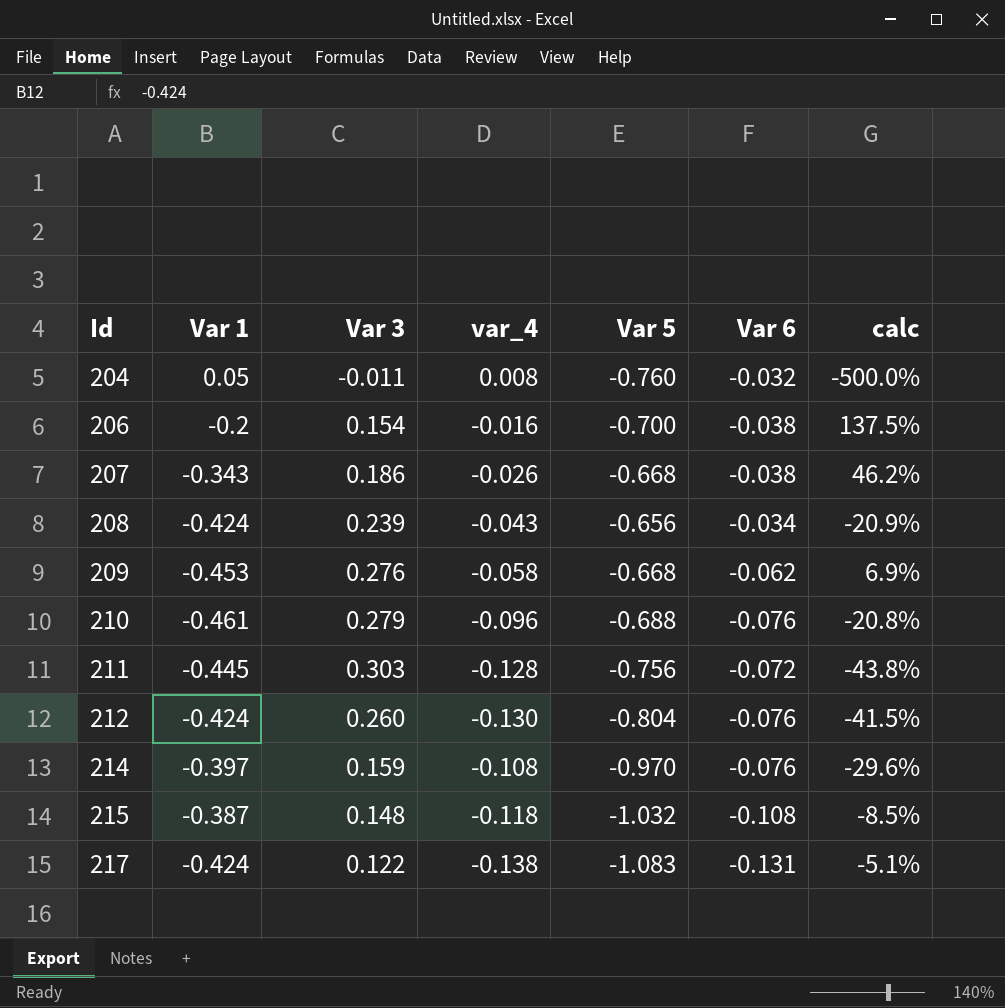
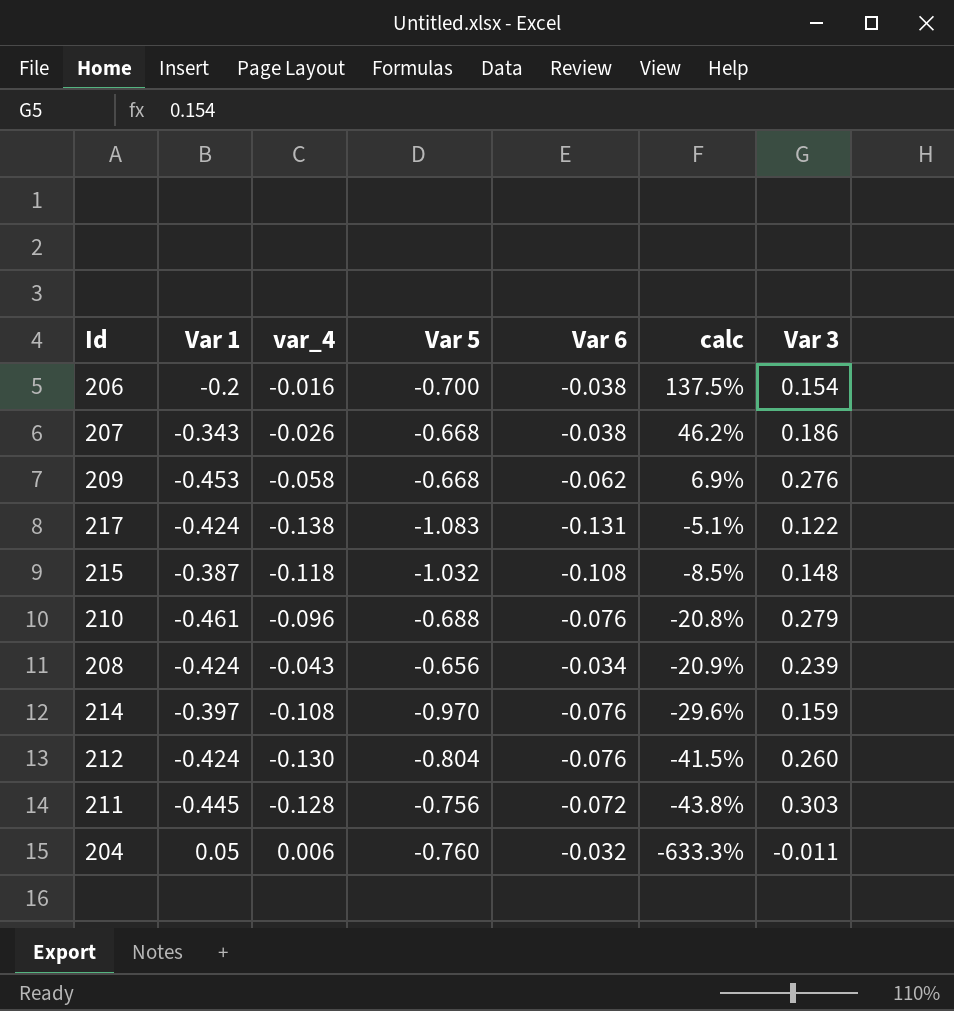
row order: Id ascending -> calc descending
column Var 3 | position: 3 -> 7
204 | var_4: 0.008 -> 0.006
204 | calc: -500.0% -> -633.3%

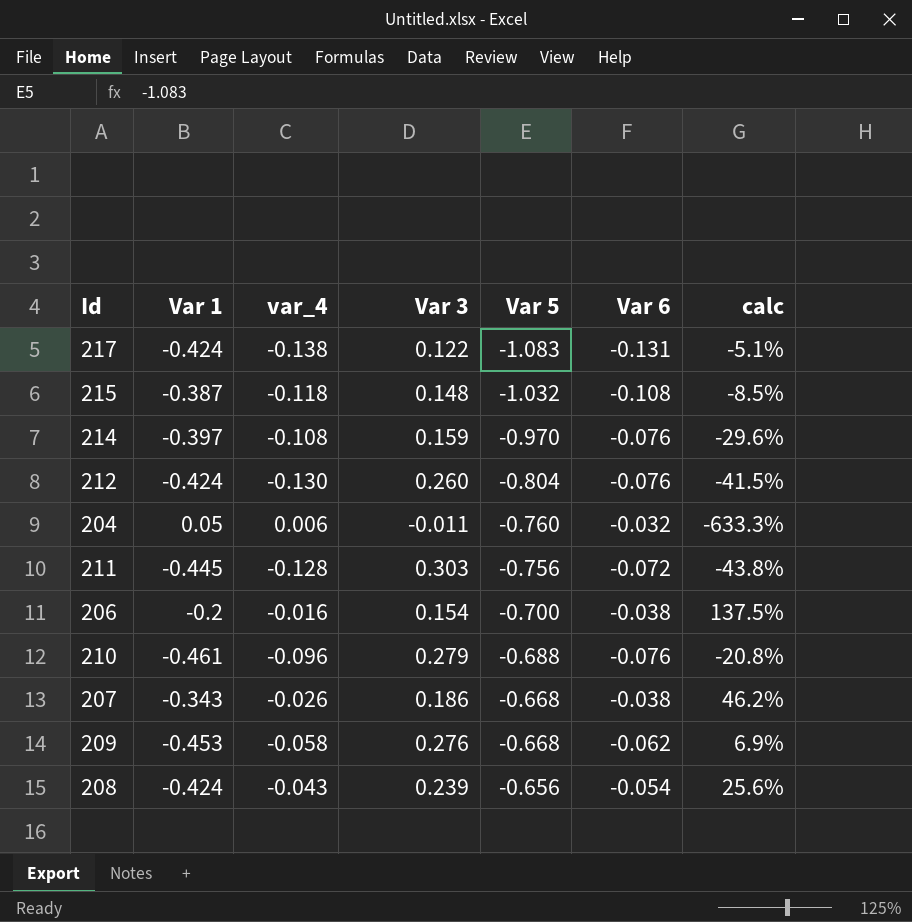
row order: calc descending -> Var 5 ascending
column Var 3 | position: 7 -> 4
208 | Var 6: -0.034 -> -0.054
208 | calc: -20.9% -> 25.6%

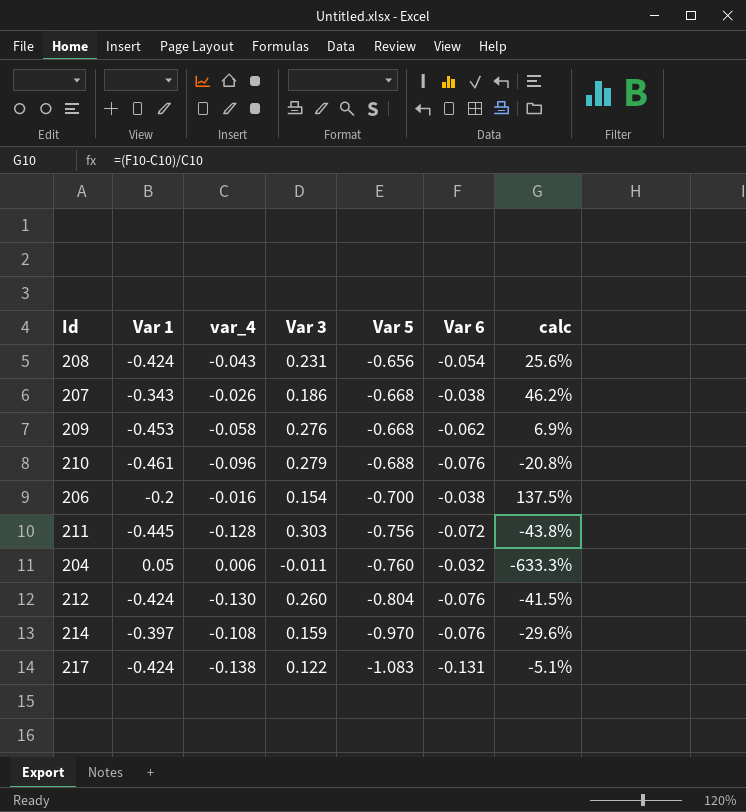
row order: Var 5 ascending -> Var 5 descending
row 215: -0.387 | -0.118 | 0.148 | -1.032 | -0.108 | -8.5% -> none
208 | Var 3: 0.239 -> 0.231

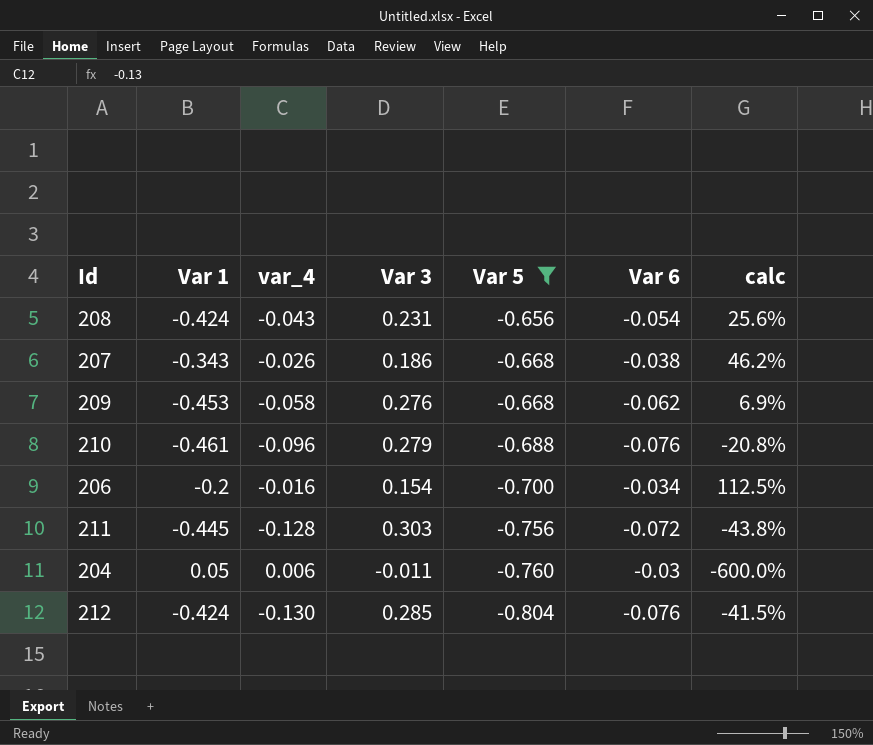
filter: none -> Var 5 >= -0.804
206 | Var 6: -0.038 -> -0.034
206 | calc: 137.5% -> 112.5%
204 | Var 6: -0.032 -> -0.03
204 | calc: -633.3% -> -600.0%
212 | Var 3: 0.260 -> 0.285

